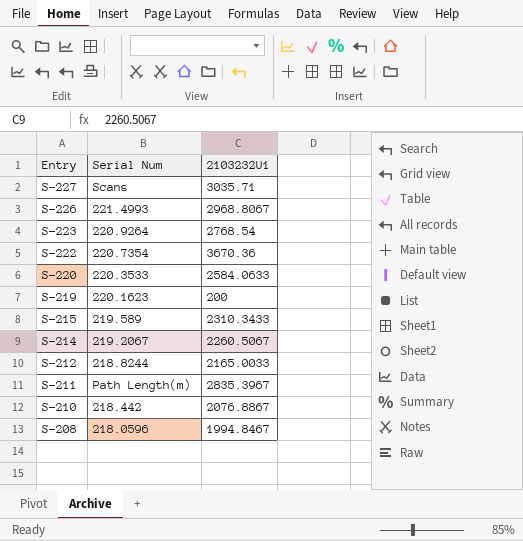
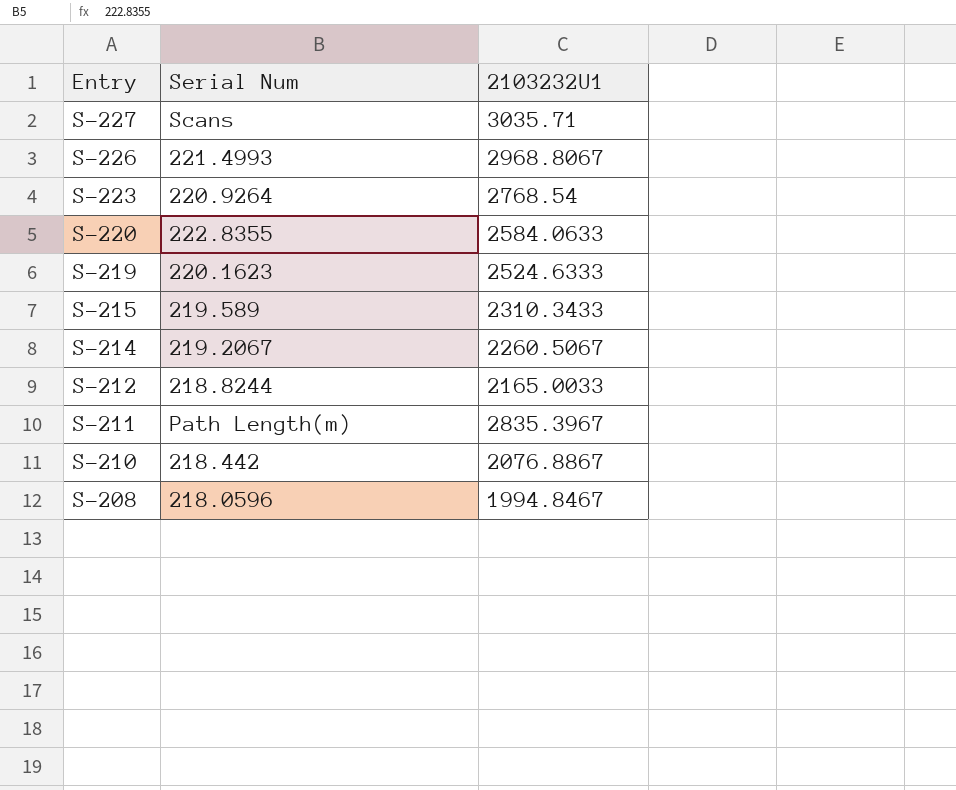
row S-222: 220.7354 | 3670.36 -> none
S-220 | Serial Num: 220.3533 -> 222.8355
S-219 | 2103232U1: 200 -> 2524.6333

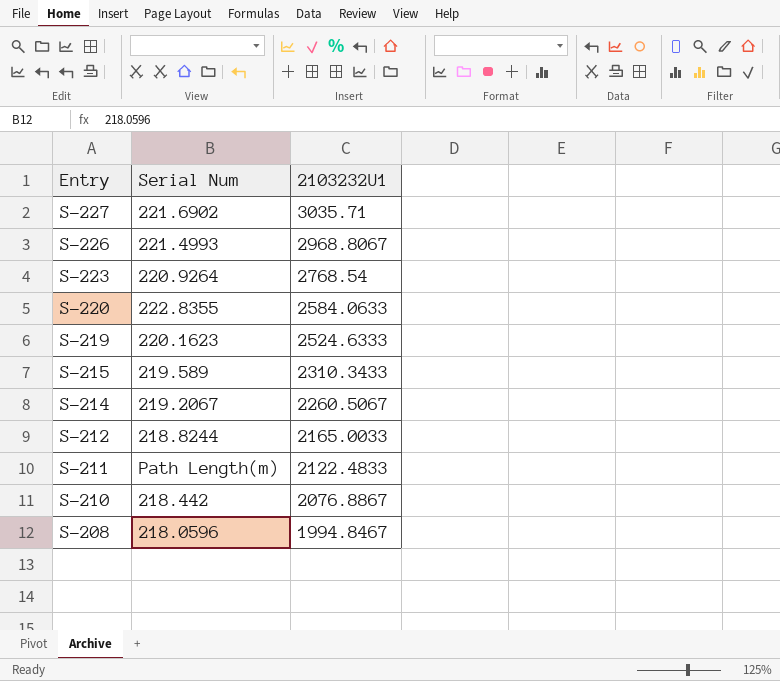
S-227 | Serial Num: Scans -> 221.6902
S-211 | 2103232U1: 2835.3967 -> 2122.4833

